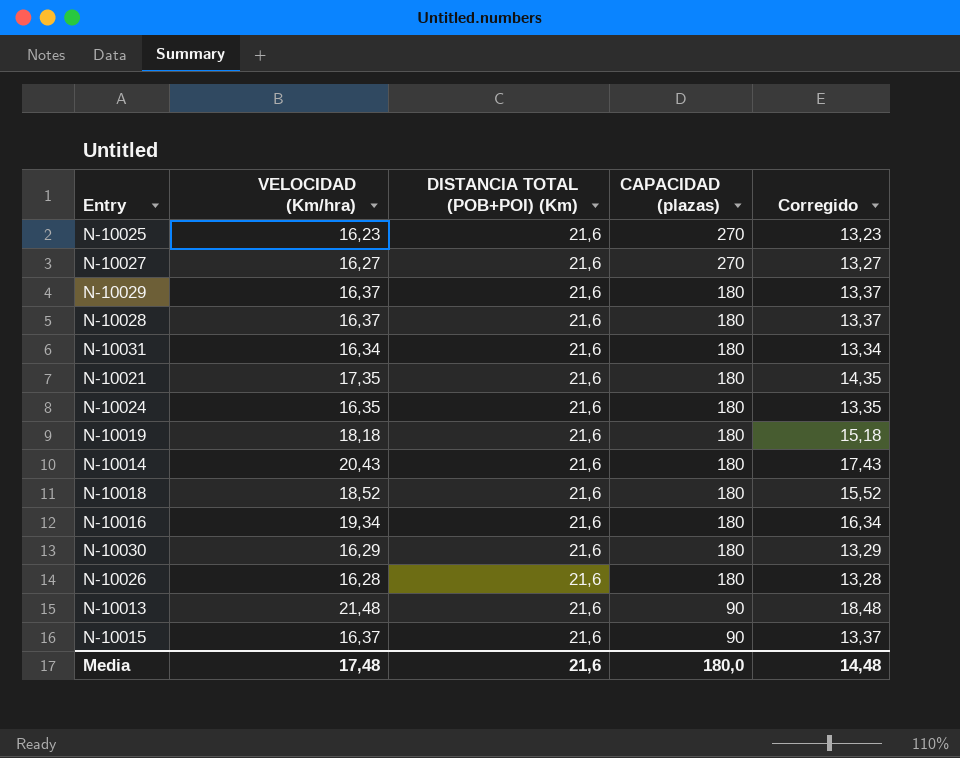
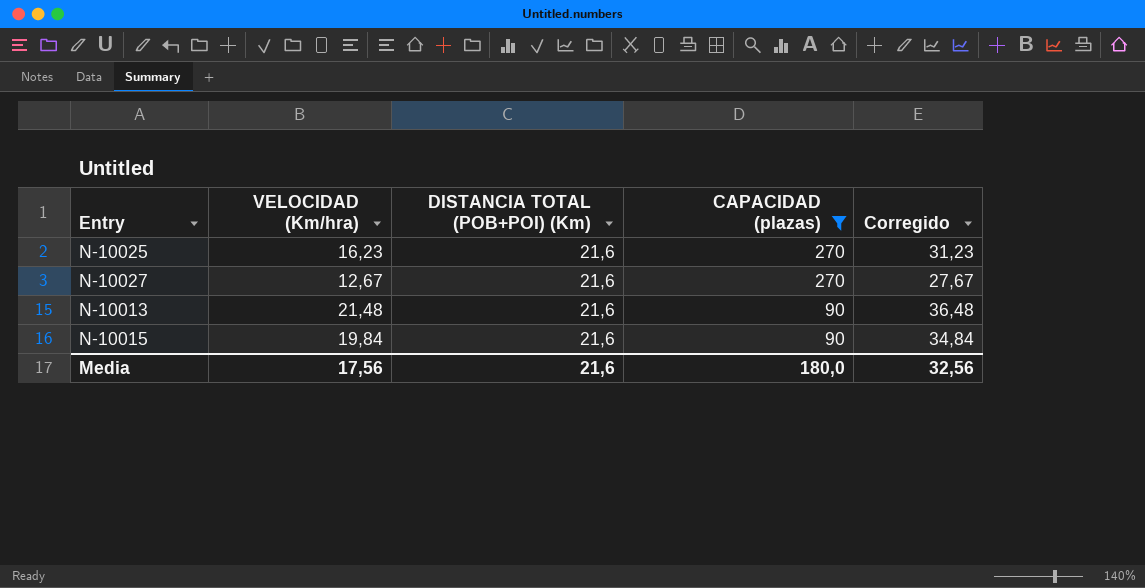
filter: none -> CAPACIDAD (plazas) != 180
column Corregido | formula: [VELOCIDAD (Km/hra)] - 3 -> [VELOCIDAD (Km/hra)] + 15
N-10027 | VELOCIDAD (Km/hra): 16,27 -> 12,67
N-10015 | VELOCIDAD (Km/hra): 16,37 -> 19,84
Media | VELOCIDAD (Km/hra): 17,48 -> 17,56
Media | Corregido: 14,48 -> 32,56

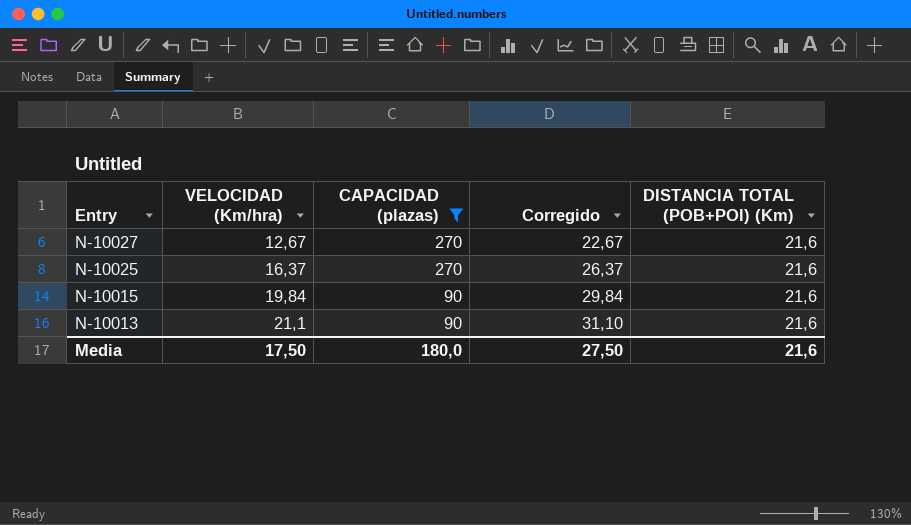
row order: CAPACIDAD (plazas) descending -> Entry descending
column Corregido | formula: [VELOCIDAD (Km/hra)] + 15 -> [VELOCIDAD (Km/hra)] + 10
column DISTANCIA TOTAL (POB+POI) (Km) | position: 3 -> 5
N-10025 | VELOCIDAD (Km/hra): 16,23 -> 16,37
N-10013 | VELOCIDAD (Km/hra): 21,48 -> 21,1
Media | VELOCIDAD (Km/hra): 17,56 -> 17,50
Media | Corregido: 32,56 -> 27,50

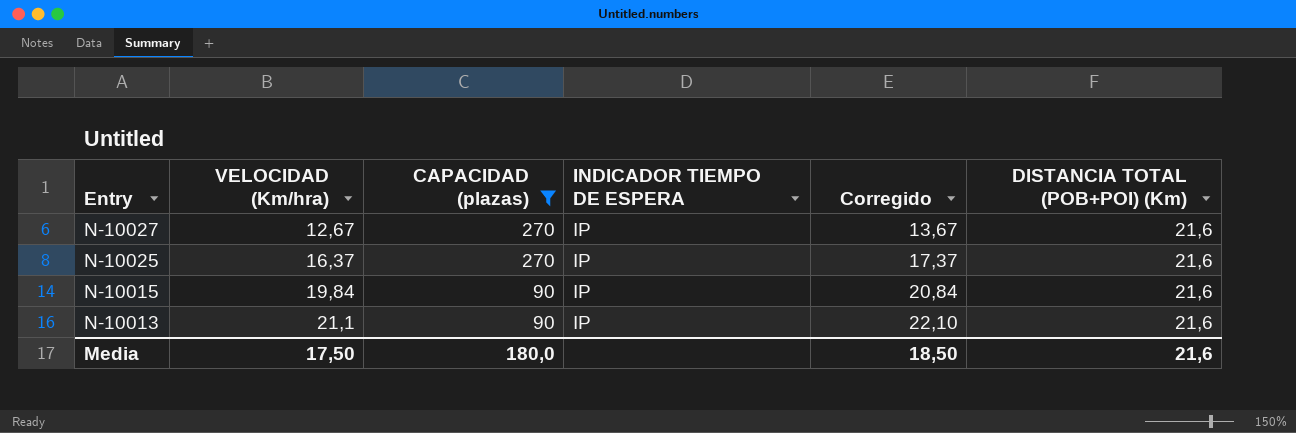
column INDICADOR TIEMPO DE ESPERA | position: none -> 4
column Corregido | formula: [VELOCIDAD (Km/hra)] + 10 -> [VELOCIDAD (Km/hra)] + 1
Media | Corregido: 27,50 -> 18,50

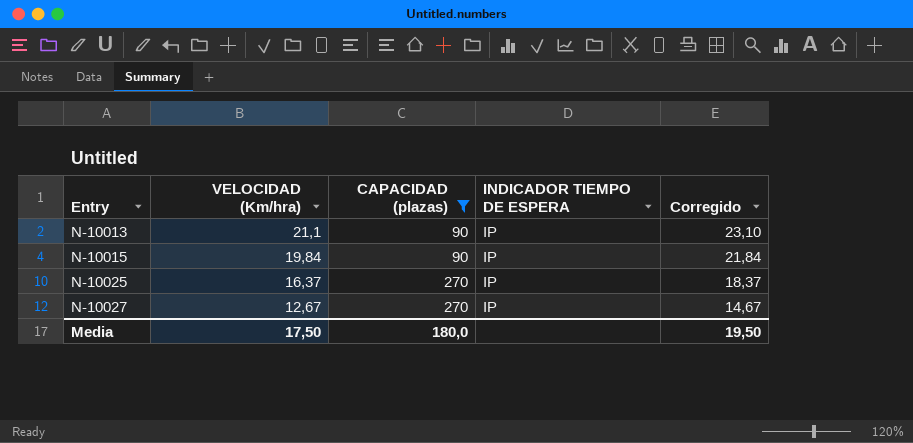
row order: Entry descending -> Entry ascending
column DISTANCIA TOTAL (POB+POI) (Km) | position: 6 -> none
column Corregido | formula: [VELOCIDAD (Km/hra)] + 1 -> [VELOCIDAD (Km/hra)] + 2
Media | Corregido: 18,50 -> 19,50

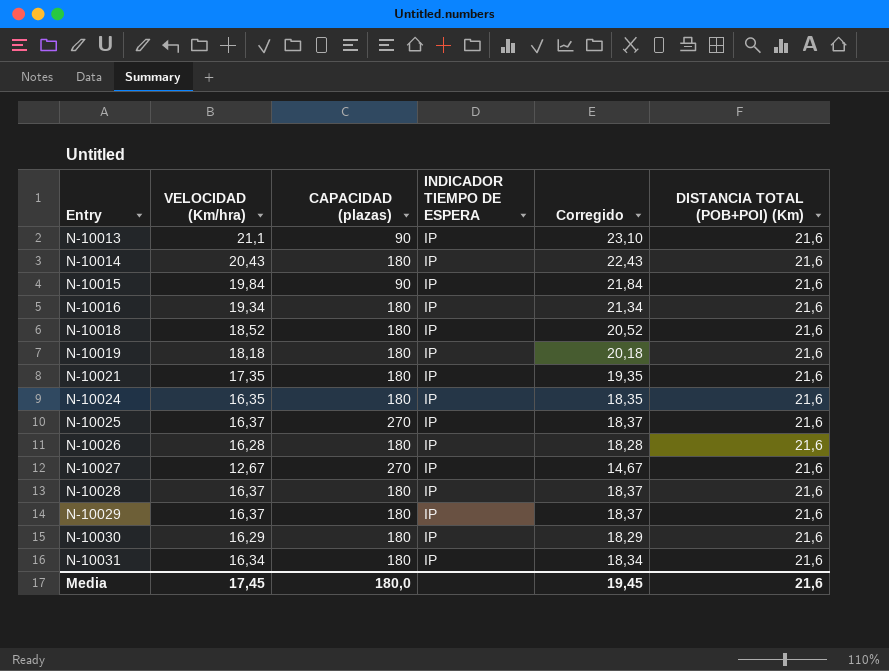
filter: CAPACIDAD (plazas) != 180 -> none
column DISTANCIA TOTAL (POB+POI) (Km) | position: none -> 6
Media | VELOCIDAD (Km/hra): 17,50 -> 17,45
Media | Corregido: 19,50 -> 19,45

